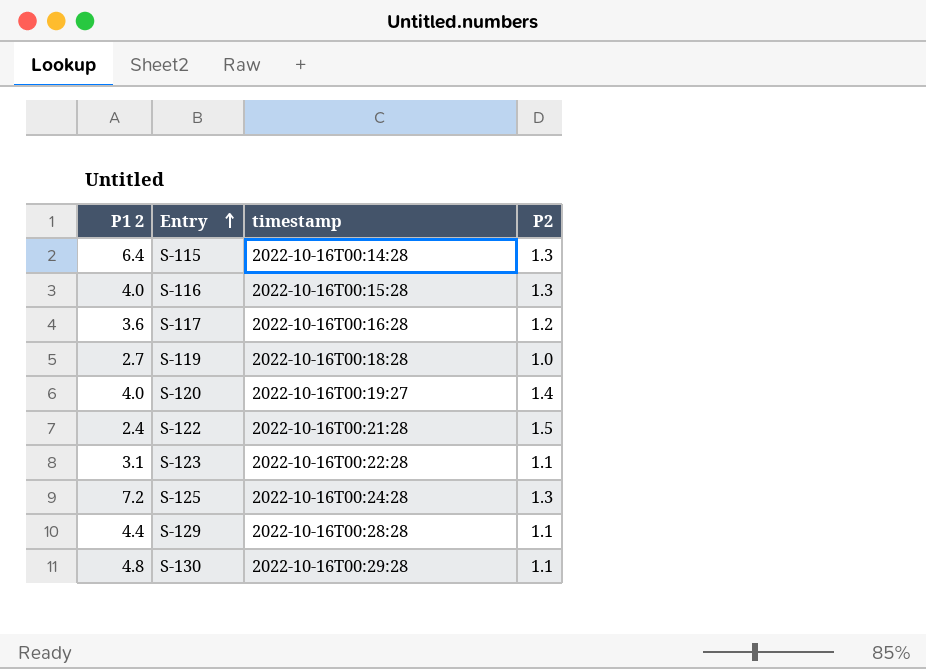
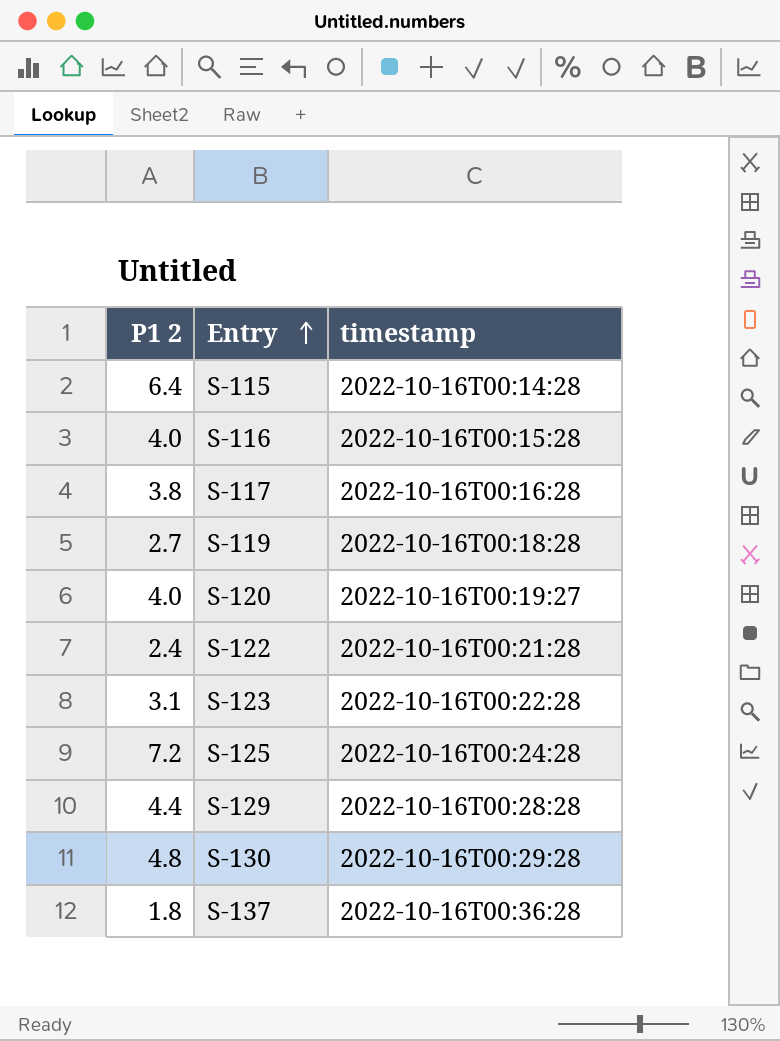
column P2 | position: 4 -> none
S-117 | P1 2: 3.6 -> 3.8
row S-137: none -> 1.8 | 2022-10-16T00:36:28

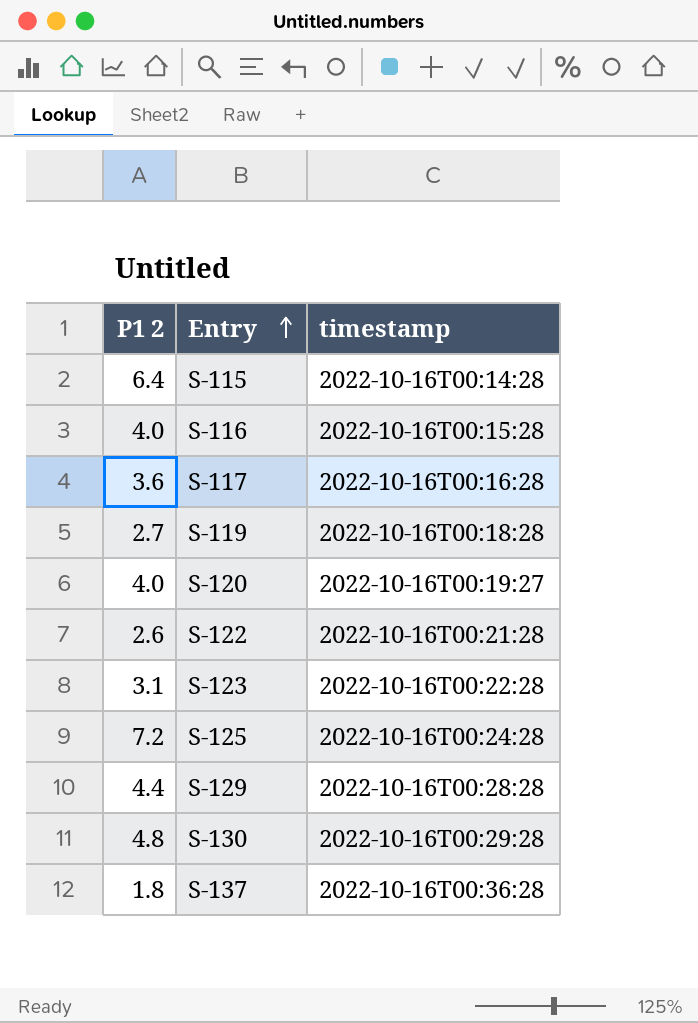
S-117 | P1 2: 3.8 -> 3.6
S-122 | P1 2: 2.4 -> 2.6

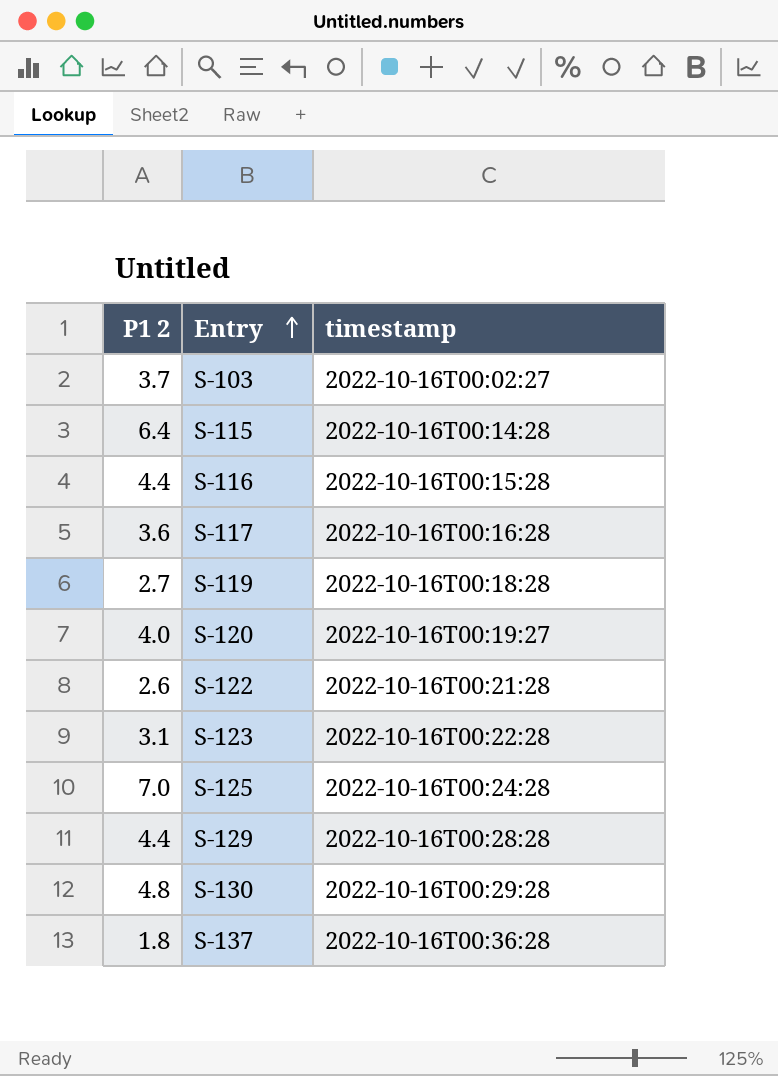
row S-103: none -> 3.7 | 2022-10-16T00:02:27
S-116 | P1 2: 4.0 -> 4.4
S-125 | P1 2: 7.2 -> 7.0

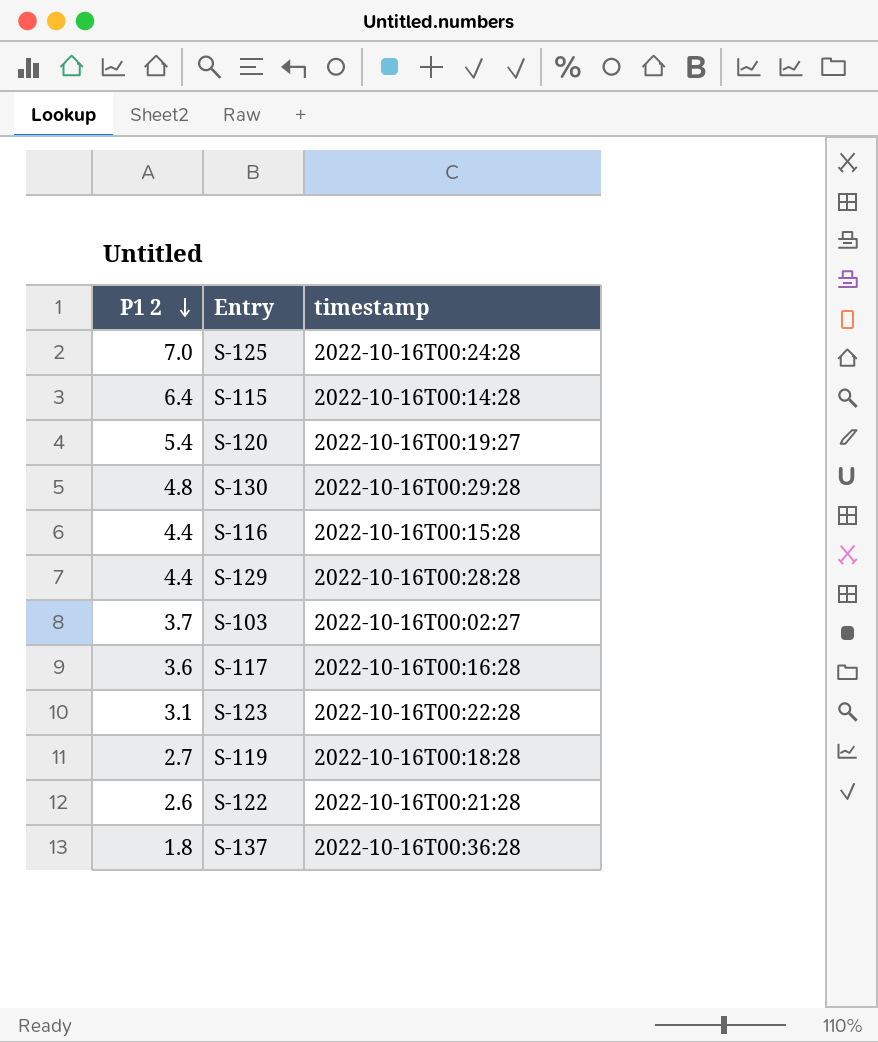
row order: Entry ascending -> P1 2 descending
S-120 | P1 2: 4.0 -> 5.4

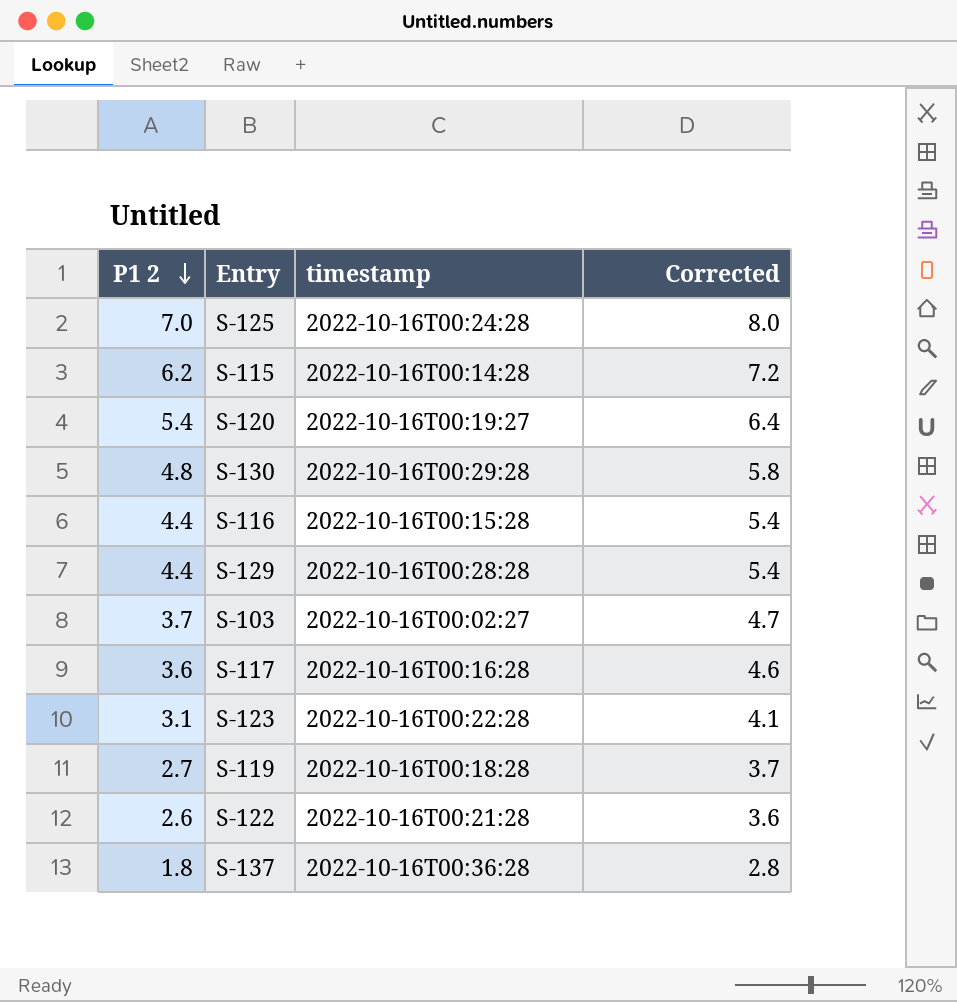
column Corrected | formula: none -> [P1 2] + 1
S-115 | P1 2: 6.4 -> 6.2

